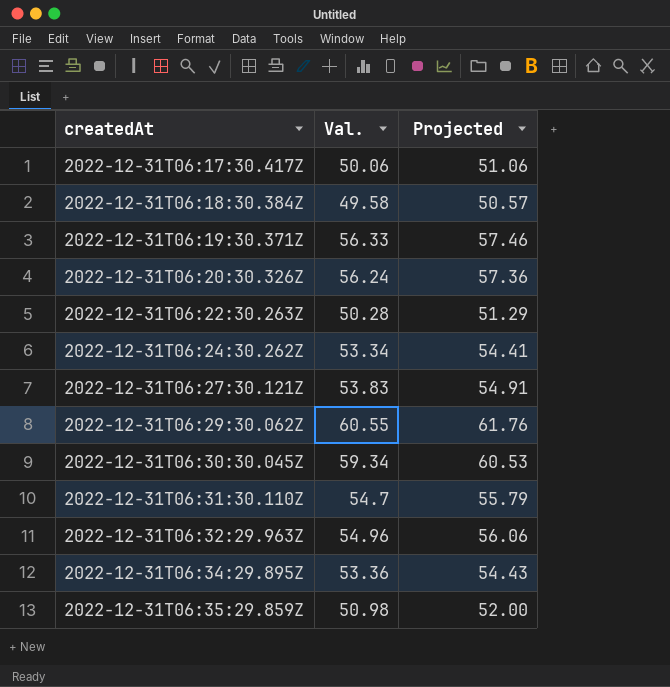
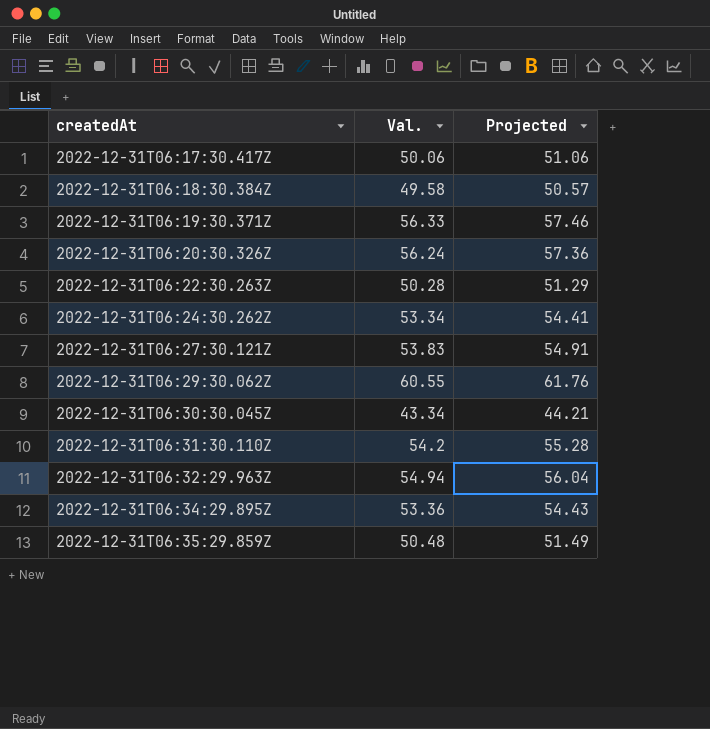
2022-12-31T06:30:30.045Z | Val.: 59.34 -> 43.34
2022-12-31T06:30:30.045Z | Projected: 60.53 -> 44.21
2022-12-31T06:31:30.110Z | Val.: 54.7 -> 54.2
2022-12-31T06:31:30.110Z | Projected: 55.79 -> 55.28
2022-12-31T06:32:29.963Z | Val.: 54.96 -> 54.94
2022-12-31T06:32:29.963Z | Projected: 56.06 -> 56.04
2022-12-31T06:35:29.859Z | Val.: 50.98 -> 50.48
2022-12-31T06:35:29.859Z | Projected: 52.00 -> 51.49

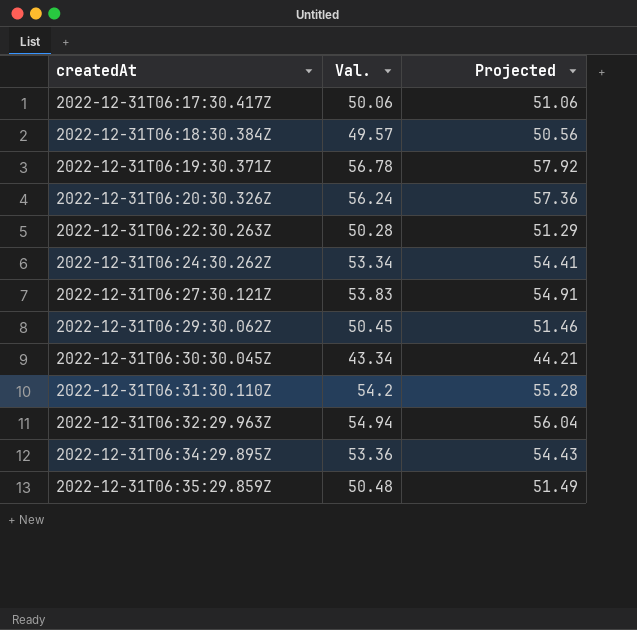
2022-12-31T06:18:30.384Z | Val.: 49.58 -> 49.57
2022-12-31T06:18:30.384Z | Projected: 50.57 -> 50.56
2022-12-31T06:19:30.371Z | Val.: 56.33 -> 56.78
2022-12-31T06:19:30.371Z | Projected: 57.46 -> 57.92
2022-12-31T06:29:30.062Z | Val.: 60.55 -> 50.45
2022-12-31T06:29:30.062Z | Projected: 61.76 -> 51.46

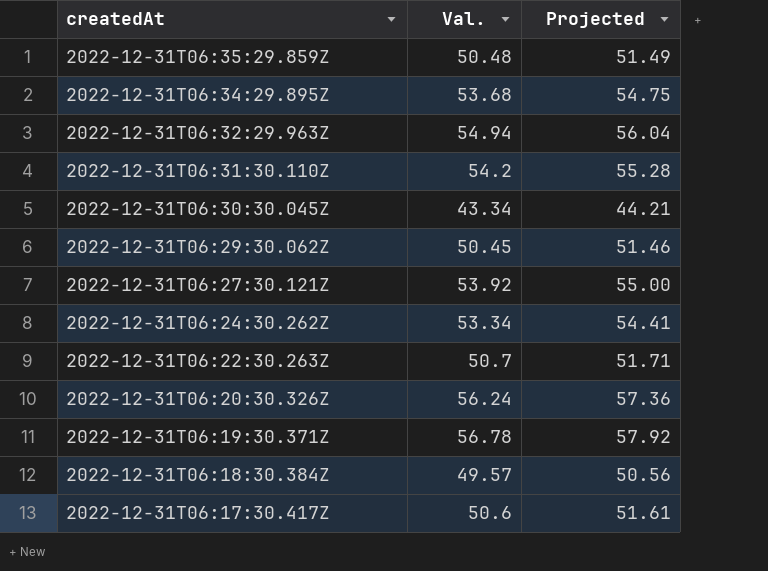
row order: createdAt ascending -> createdAt descending
2022-12-31T06:34:29.895Z | Val.: 53.36 -> 53.68
2022-12-31T06:34:29.895Z | Projected: 54.43 -> 54.75
2022-12-31T06:27:30.121Z | Val.: 53.83 -> 53.92
2022-12-31T06:27:30.121Z | Projected: 54.91 -> 55.00
2022-12-31T06:22:30.263Z | Val.: 50.28 -> 50.7
2022-12-31T06:22:30.263Z | Projected: 51.29 -> 51.71
2022-12-31T06:17:30.417Z | Val.: 50.06 -> 50.6
2022-12-31T06:17:30.417Z | Projected: 51.06 -> 51.61

